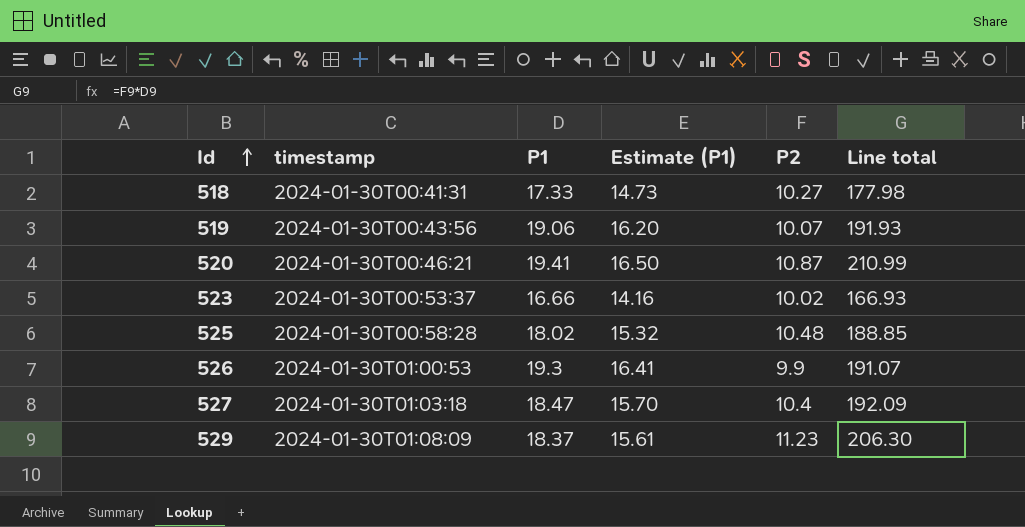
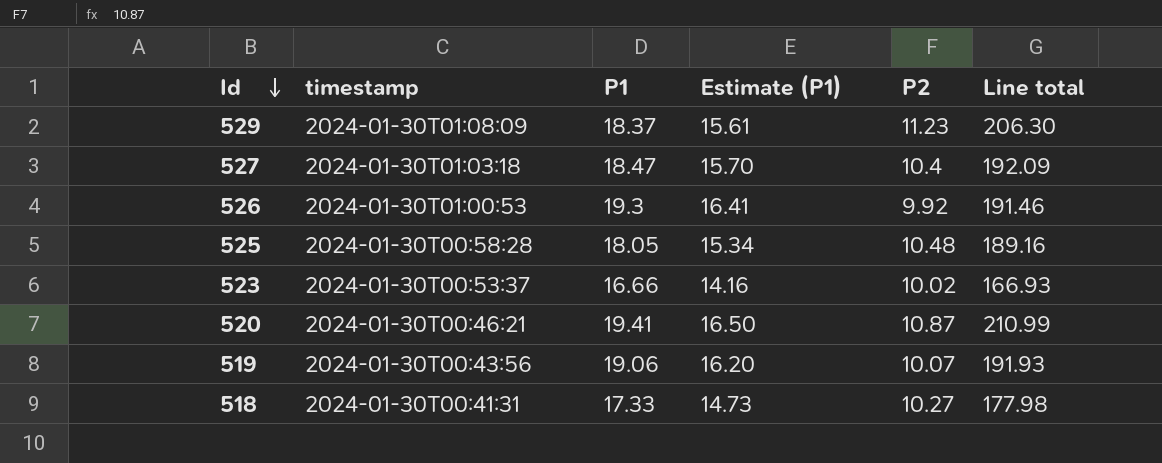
row order: Id ascending -> Id descending
526 | P2: 9.9 -> 9.92
526 | Line total: 191.07 -> 191.46
525 | P1: 18.02 -> 18.05
525 | Estimate (P1): 15.32 -> 15.34
525 | Line total: 188.85 -> 189.16

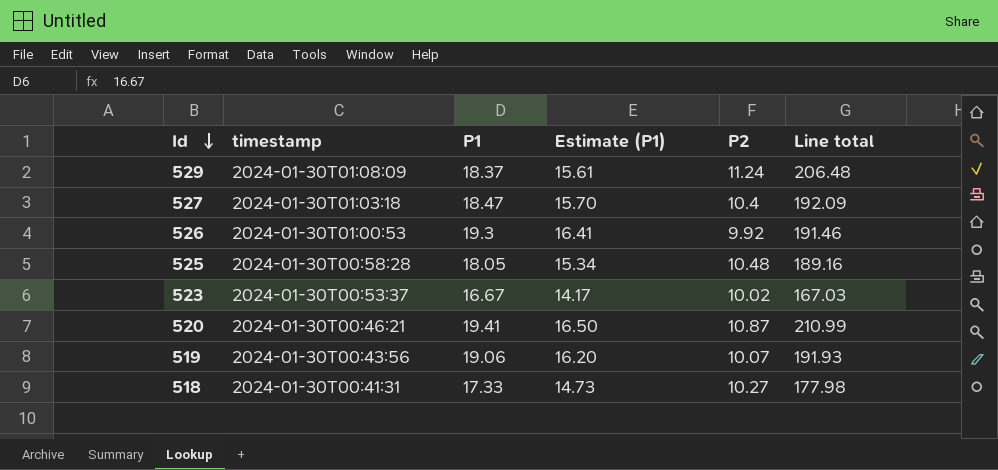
529 | P2: 11.23 -> 11.24
529 | Line total: 206.30 -> 206.48
523 | P1: 16.66 -> 16.67
523 | Estimate (P1): 14.16 -> 14.17
523 | Line total: 166.93 -> 167.03

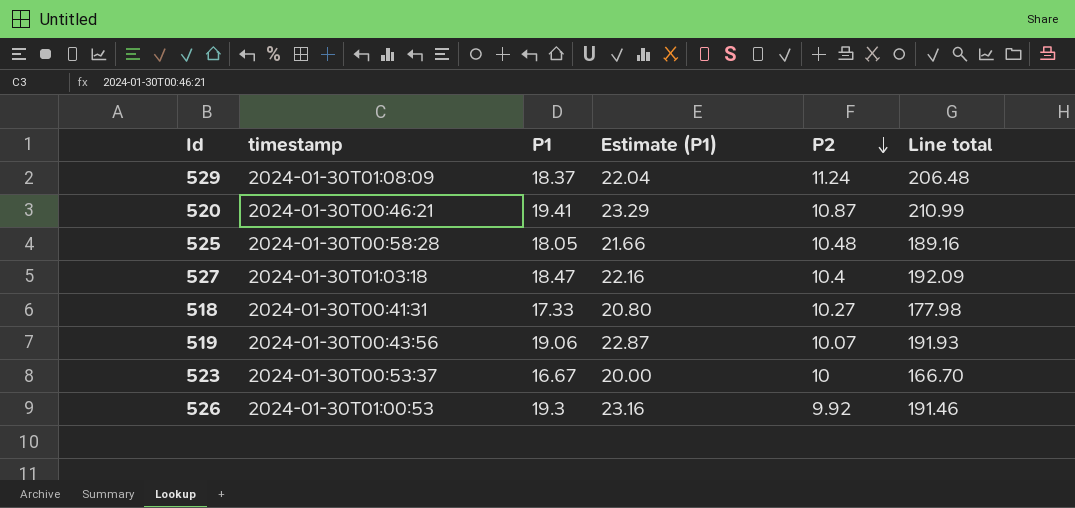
row order: Id descending -> P2 descending
column Estimate (P1) | formula: [P1] * 0.85 -> [P1] * 1.2
523 | P2: 10.02 -> 10
523 | Line total: 167.03 -> 166.70

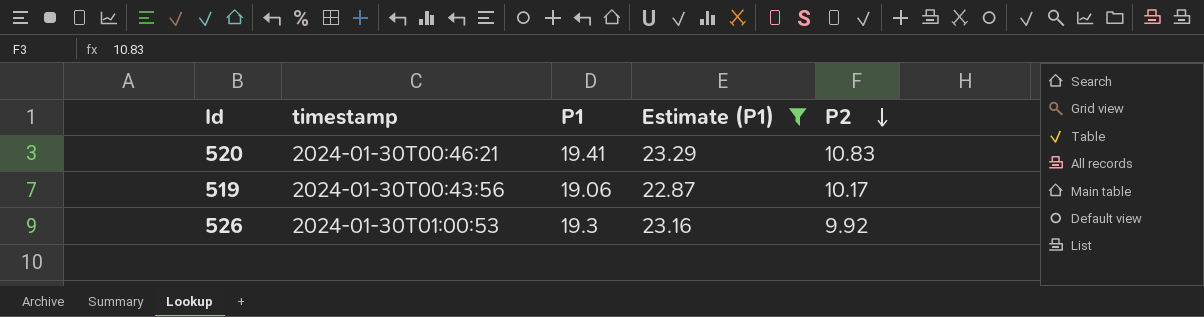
filter: none -> Estimate (P1) >= 22.87
column Line total | formula: [P1] * [P2] -> none
520 | P2: 10.87 -> 10.83
519 | P2: 10.07 -> 10.17

